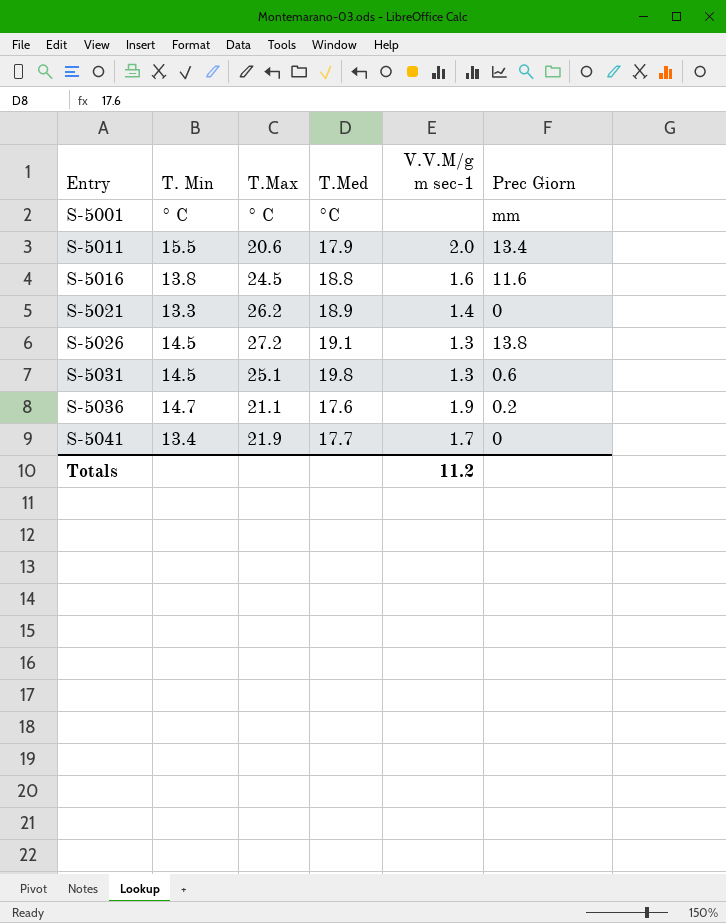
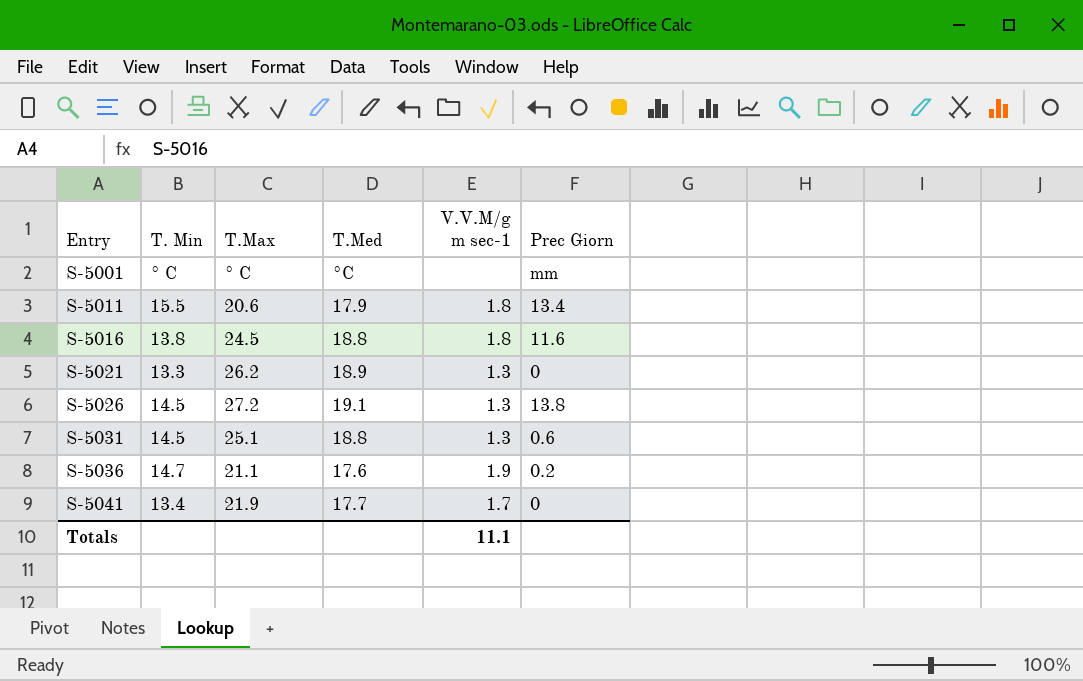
S-5011 | V.V.M/g m sec-1: 2.0 -> 1.8
S-5016 | V.V.M/g m sec-1: 1.6 -> 1.8
S-5021 | V.V.M/g m sec-1: 1.4 -> 1.3
S-5031 | T.Med: 19.8 -> 18.8
Totals | V.V.M/g m sec-1: 11.2 -> 11.1

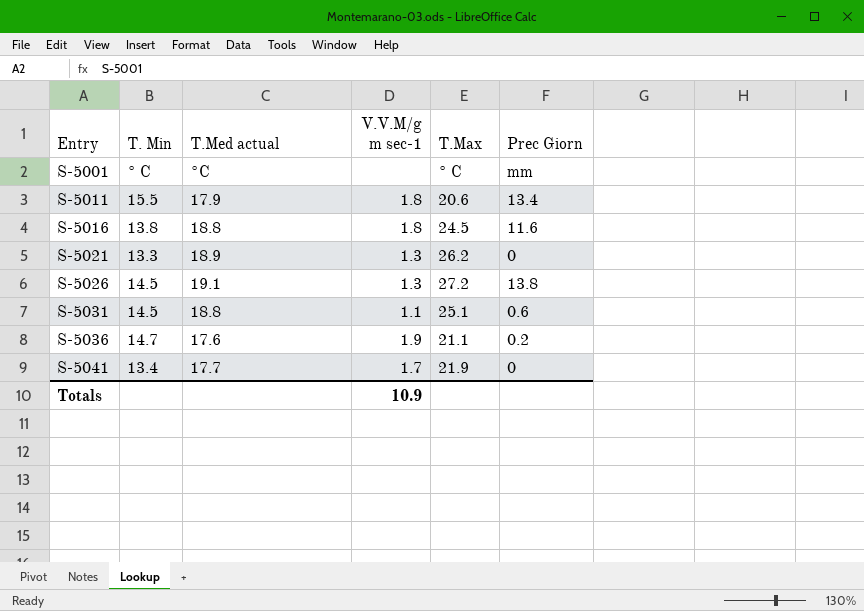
column name: T.Med -> T.Med actual
column T.Max | position: 3 -> 5
S-5031 | V.V.M/g m sec-1: 1.3 -> 1.1
Totals | V.V.M/g m sec-1: 11.1 -> 10.9

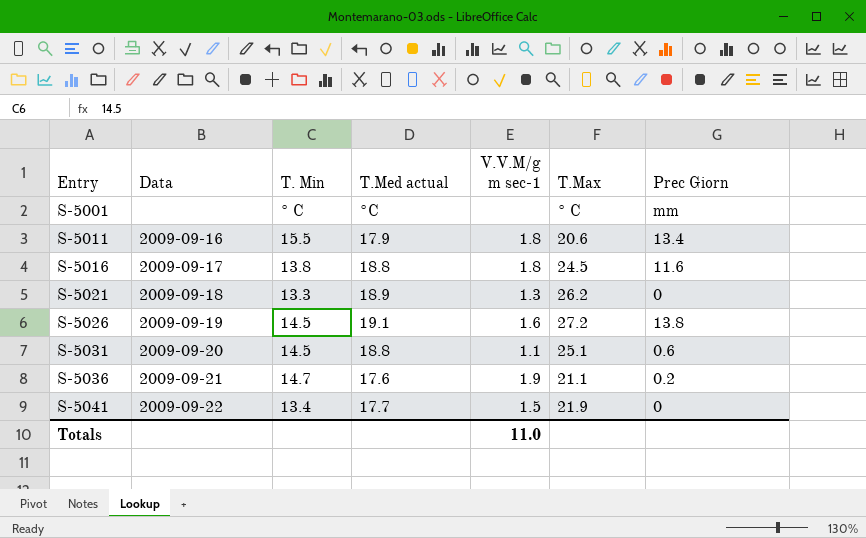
column Data | position: none -> 2
S-5026 | V.V.M/g m sec-1: 1.3 -> 1.6
S-5041 | V.V.M/g m sec-1: 1.7 -> 1.5
Totals | V.V.M/g m sec-1: 10.9 -> 11.0

